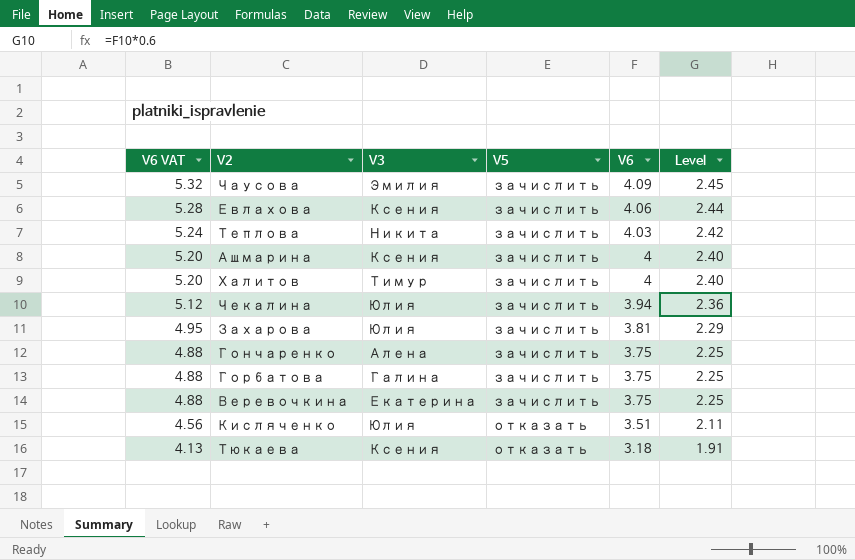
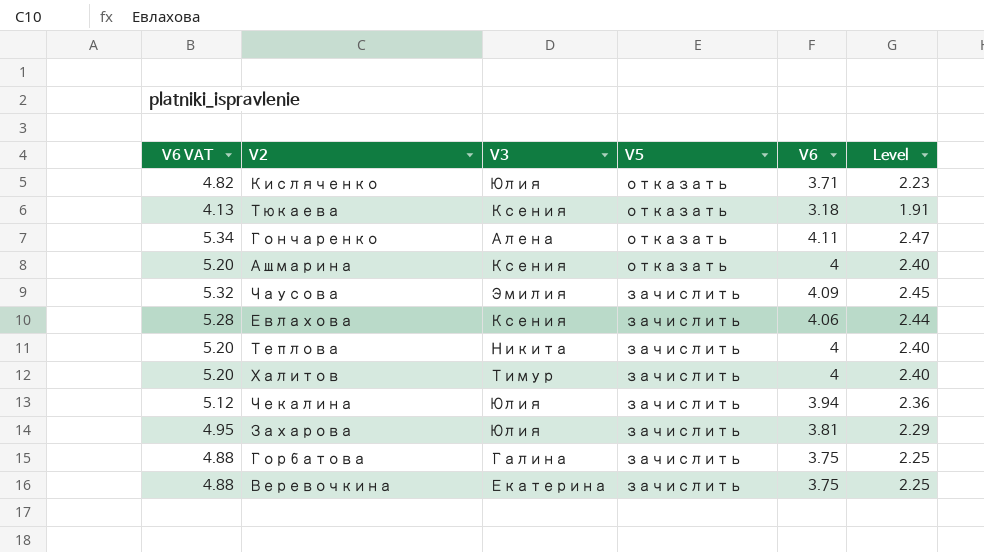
row order: V6 VAT descending -> V5 descending
Кисляченко | V6 VAT: 4.56 -> 4.82
Кисляченко | V6: 3.51 -> 3.71
Кисляченко | Level: 2.11 -> 2.23
Гончаренко | V6 VAT: 4.88 -> 5.34
Гончаренко | V5: зачислить -> отказать
Гончаренко | V6: 3.75 -> 4.11
Гончаренко | Level: 2.25 -> 2.47
Ашмарина | V5: зачислить -> отказать
Теплова | V6 VAT: 5.24 -> 5.20
Теплова | V6: 4.03 -> 4
Теплова | Level: 2.42 -> 2.40

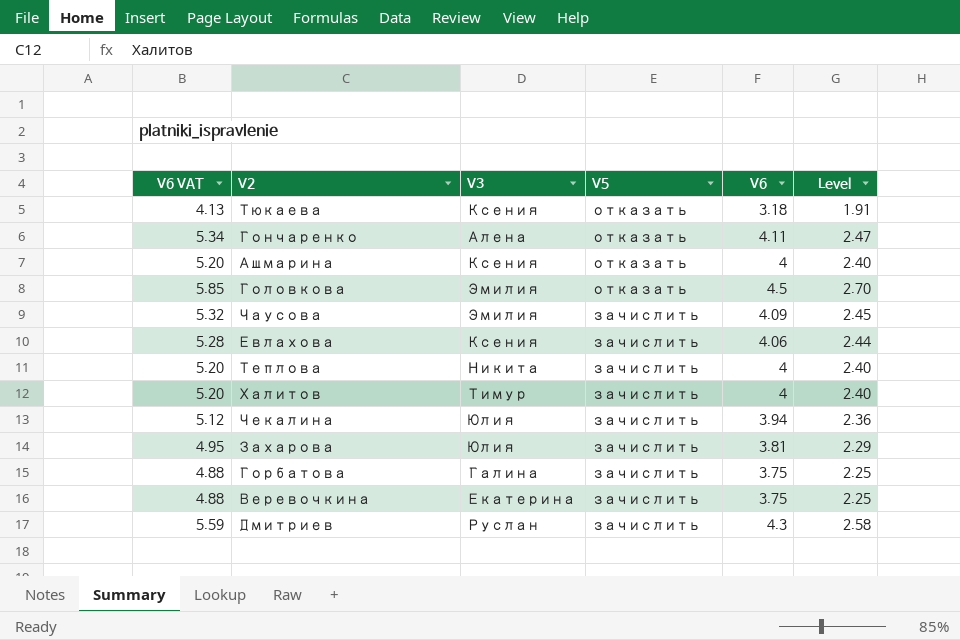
row Кисляченко: 4.82 | Юлия | отказать | 3.71 | 2.23 -> none
row Головкова: none -> 5.85 | Эмилия | отказать | 4.5 | 2.70
row Дмитриев: none -> 5.59 | Руслан | зачислить | 4.3 | 2.58

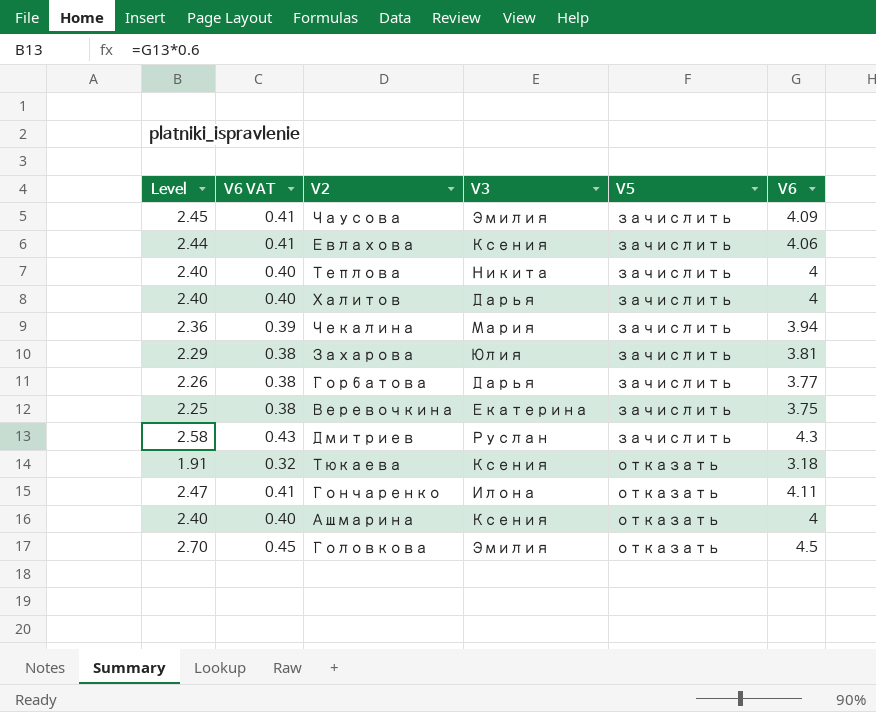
row order: V5 descending -> V5 ascending
column Level | position: 6 -> 1
column V6 VAT | formula: [V6] * 1.3 -> [V6] * 0.1
Халитов | V3: Тимур -> Дарья
Чекалина | V3: Юлия -> Мария
Горбатова | Level: 2.25 -> 2.26
Горбатова | V3: Галина -> Дарья
Горбатова | V6: 3.75 -> 3.77
Гончаренко | V3: Алена -> Илона

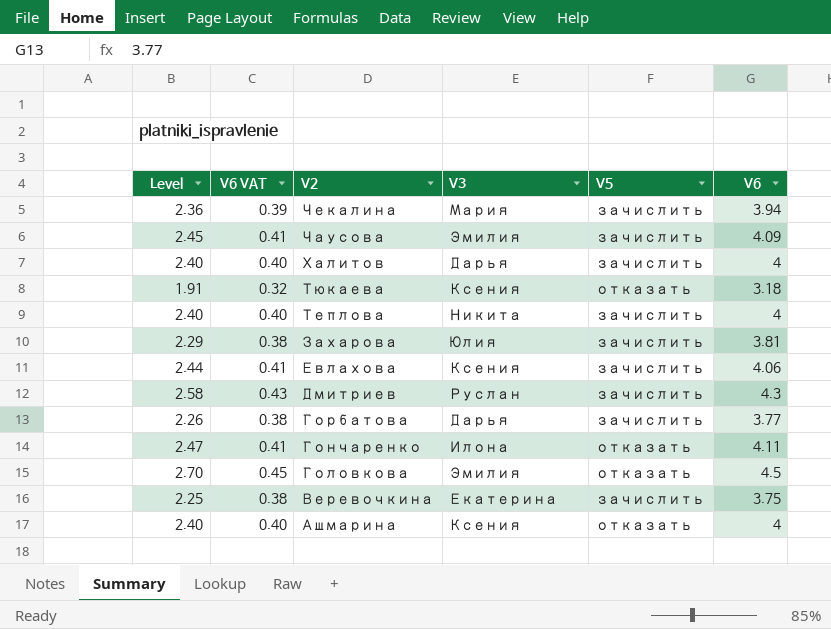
row order: V5 ascending -> V2 descending

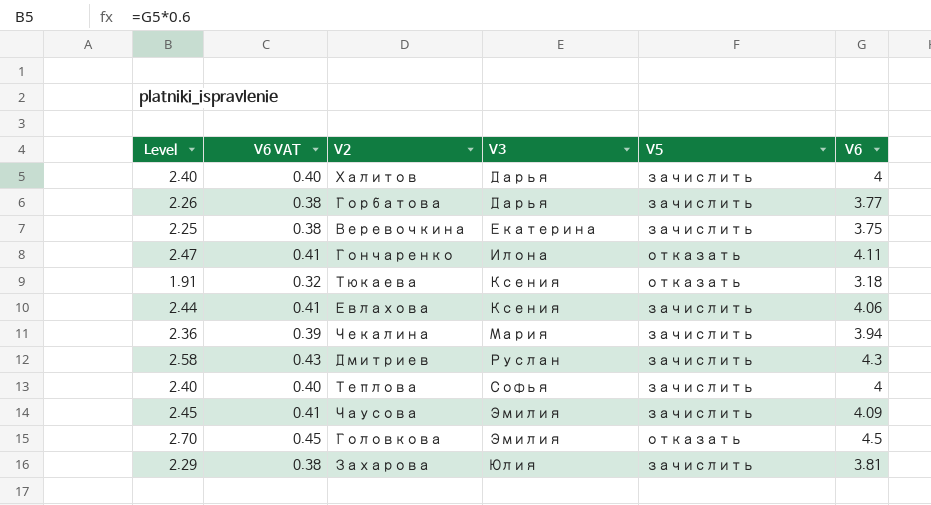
row order: V2 descending -> V3 ascending
row Ашмарина: 2.40 | 0.40 | Ксения | отказать | 4 -> none
Теплова | V3: Никита -> Софья

